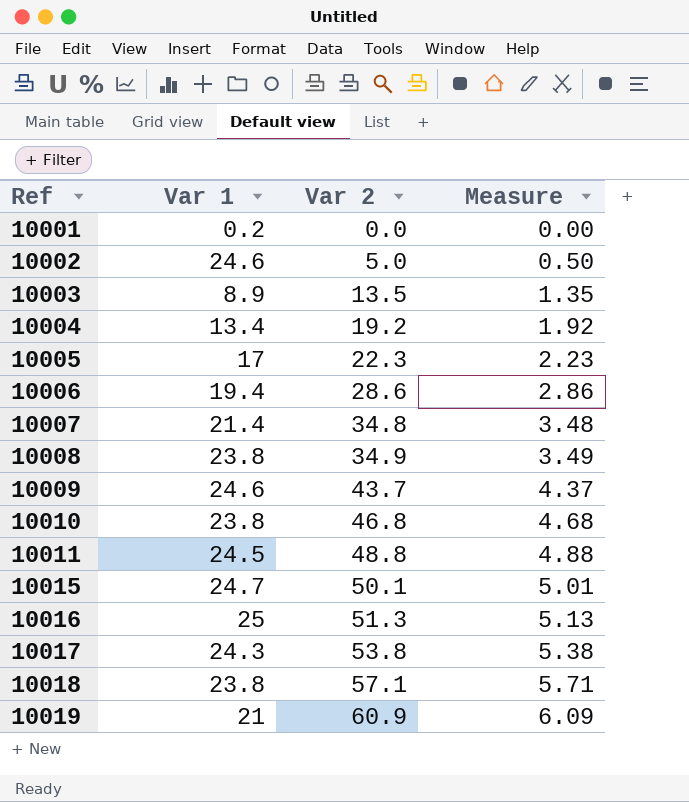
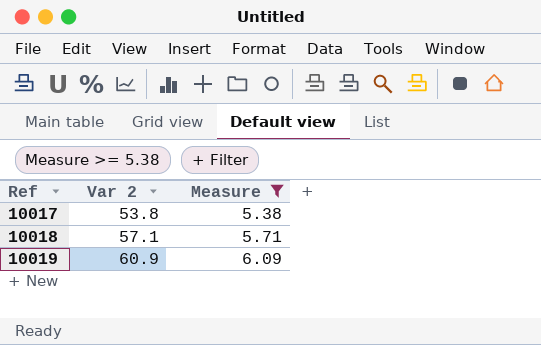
filter: none -> Measure >= 5.38
column Var 1 | position: 2 -> none

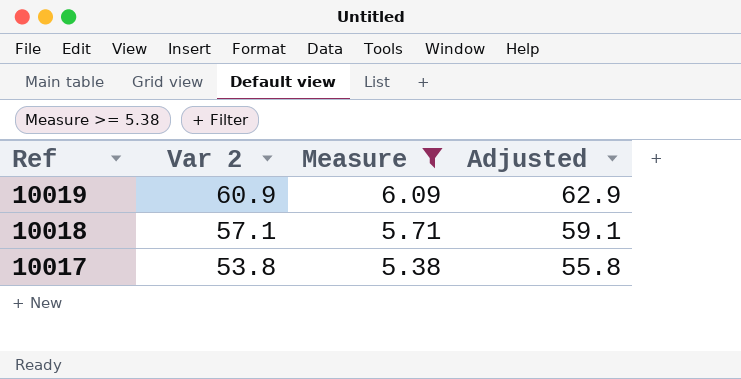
row order: Ref ascending -> Ref descending
column Adjusted | formula: none -> [Var 2] + 2

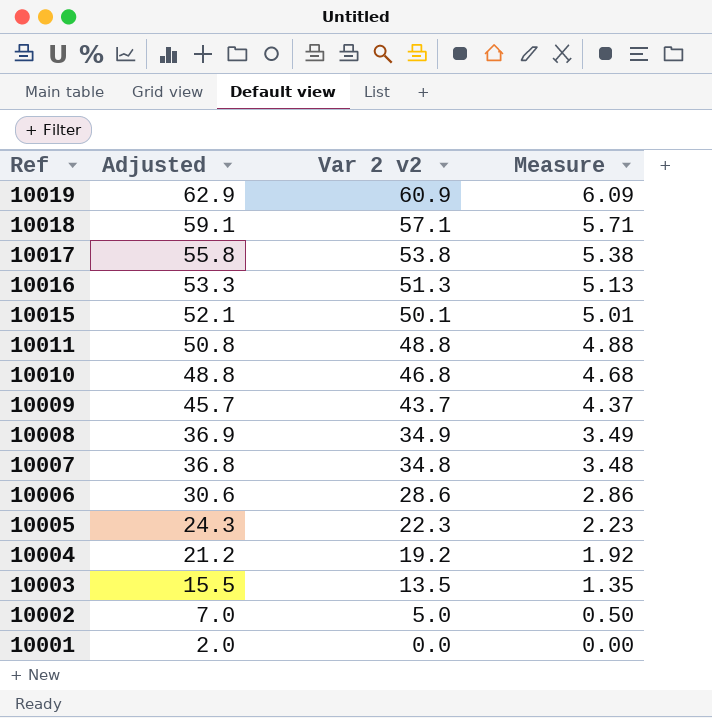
filter: Measure >= 5.38 -> none
column Adjusted | position: 4 -> 2
column name: Var 2 -> Var 2 v2

